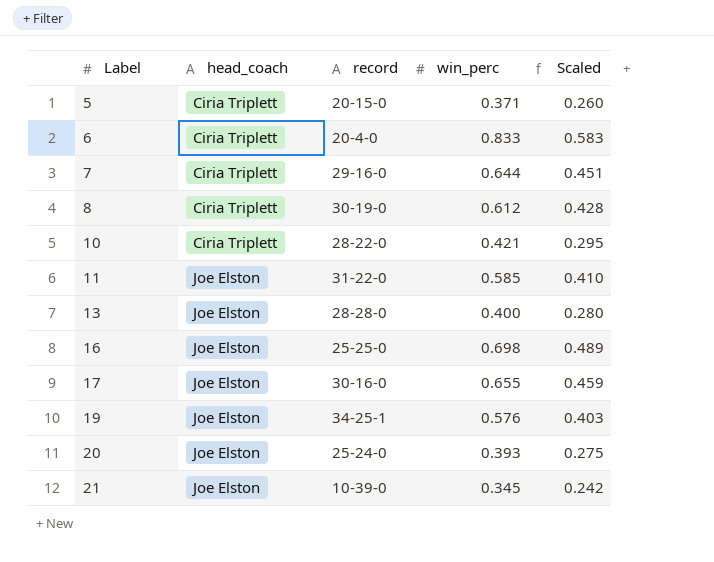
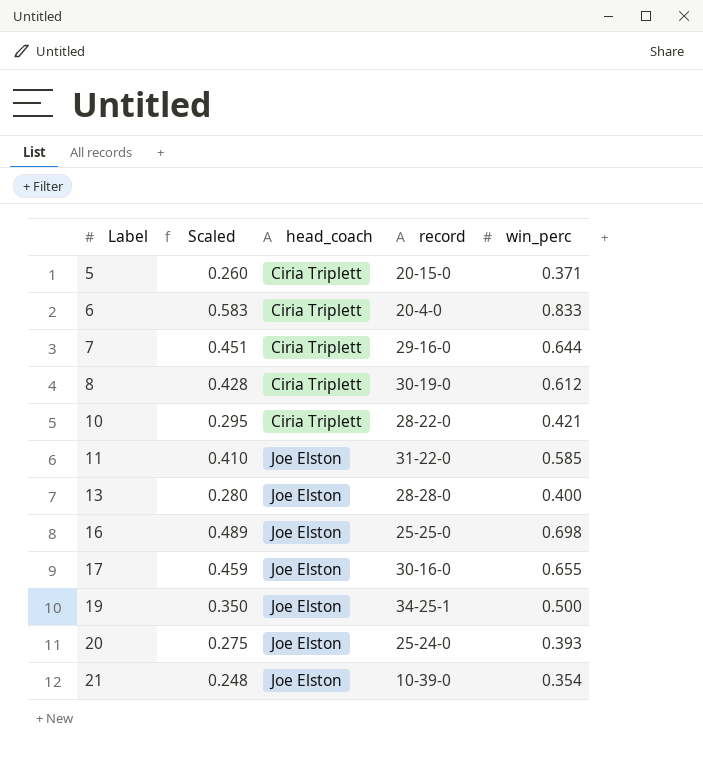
column Scaled | position: 5 -> 2
19 | Scaled: 0.403 -> 0.350
19 | win_perc: 0.576 -> 0.500
21 | Scaled: 0.242 -> 0.248
21 | win_perc: 0.345 -> 0.354

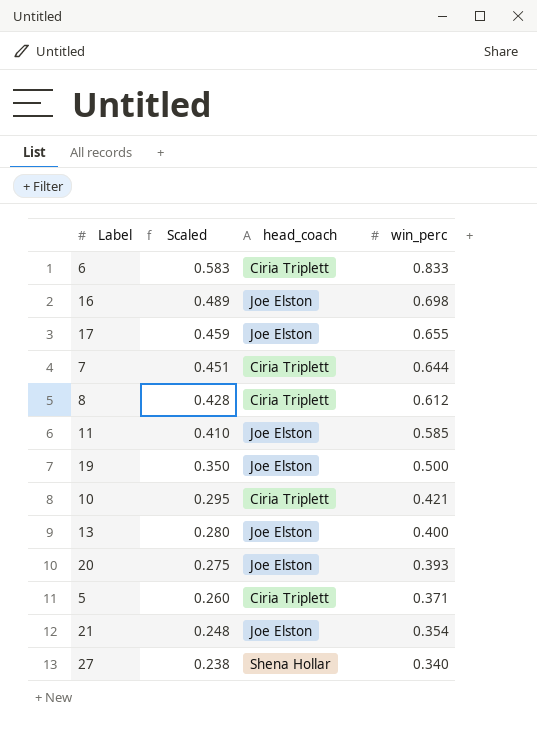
row order: Label ascending -> Scaled descending
column record | position: 4 -> none
row 27: none -> 0.238 | Shena Hollar | 0.340

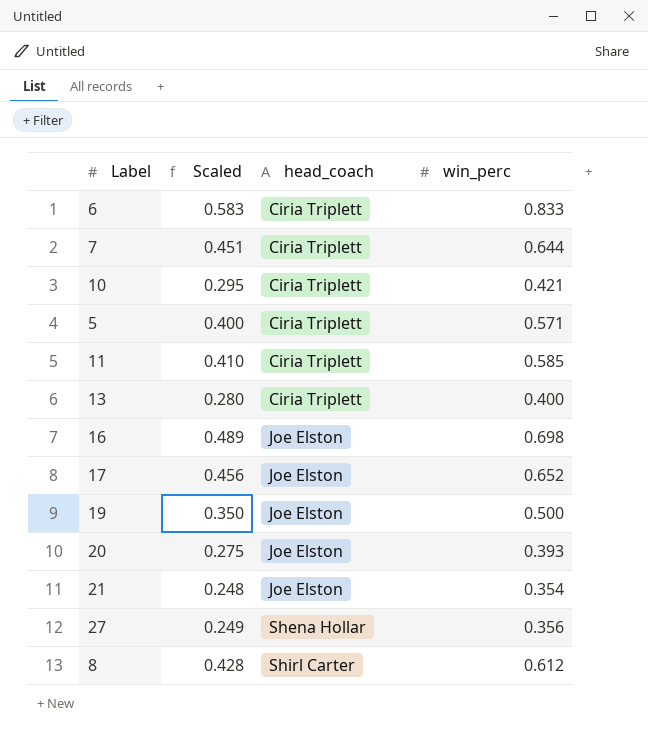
row order: Scaled descending -> head_coach ascending
5 | Scaled: 0.260 -> 0.400
5 | win_perc: 0.371 -> 0.571
11 | head_coach: Joe Elston -> Ciria Triplett
13 | head_coach: Joe Elston -> Ciria Triplett
17 | Scaled: 0.459 -> 0.456
17 | win_perc: 0.655 -> 0.652
27 | Scaled: 0.238 -> 0.249
27 | win_perc: 0.340 -> 0.356
8 | head_coach: Ciria Triplett -> Shirl Carter

